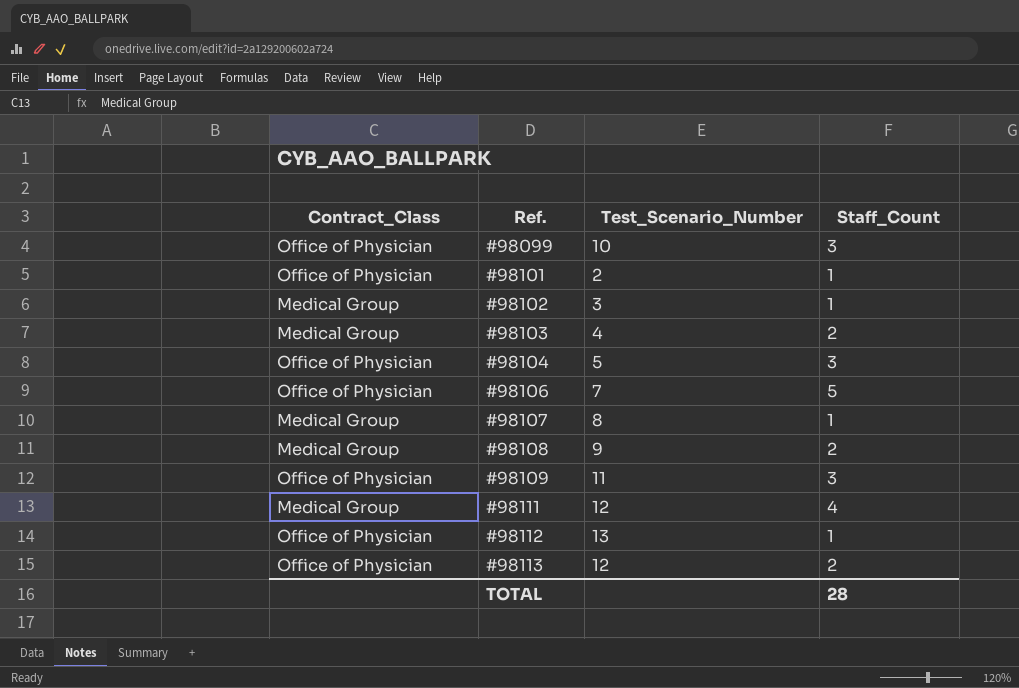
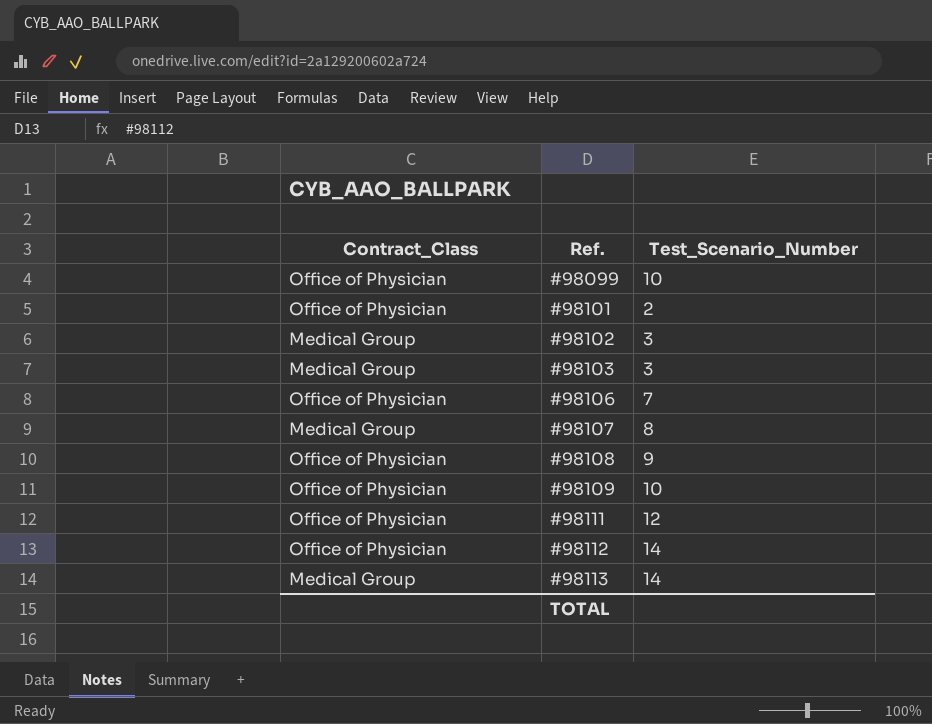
column Staff_Count | position: 4 -> none
row #98104: Office of Physician | 5 | 3 -> none
#98103 | Test_Scenario_Number: 4 -> 3
#98108 | Contract_Class: Medical Group -> Office of Physician
#98109 | Test_Scenario_Number: 11 -> 10
#98111 | Contract_Class: Medical Group -> Office of Physician
#98112 | Test_Scenario_Number: 13 -> 14
#98113 | Contract_Class: Office of Physician -> Medical Group
#98113 | Test_Scenario_Number: 12 -> 14

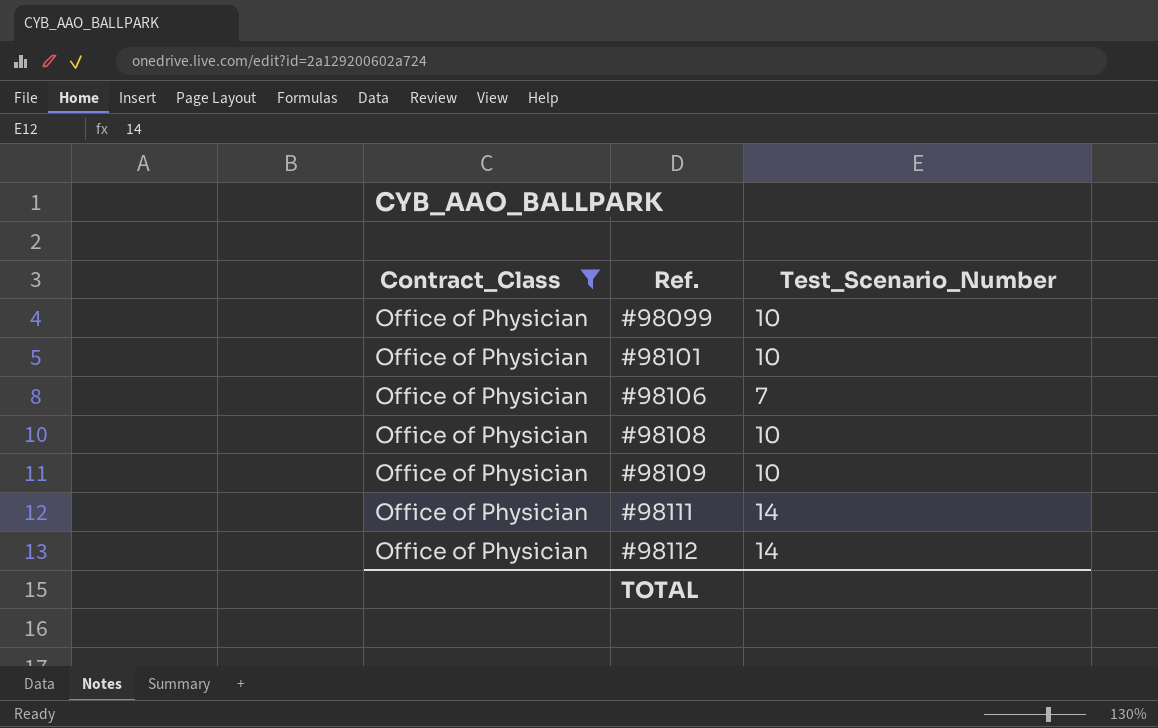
filter: none -> Contract_Class = Office of Physician
#98101 | Test_Scenario_Number: 2 -> 10
#98108 | Test_Scenario_Number: 9 -> 10
#98111 | Test_Scenario_Number: 12 -> 14

